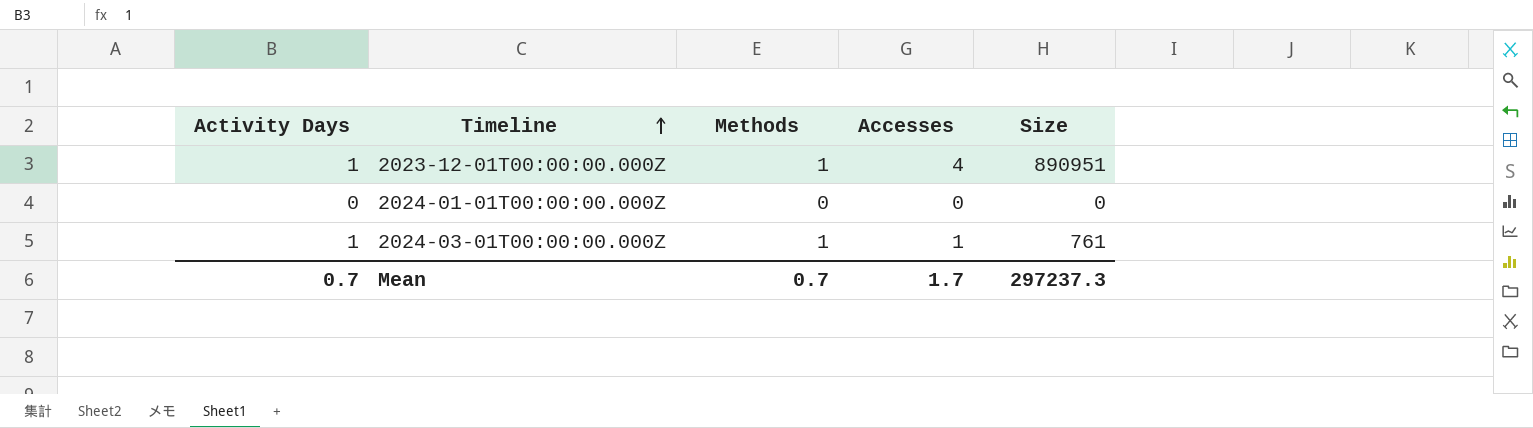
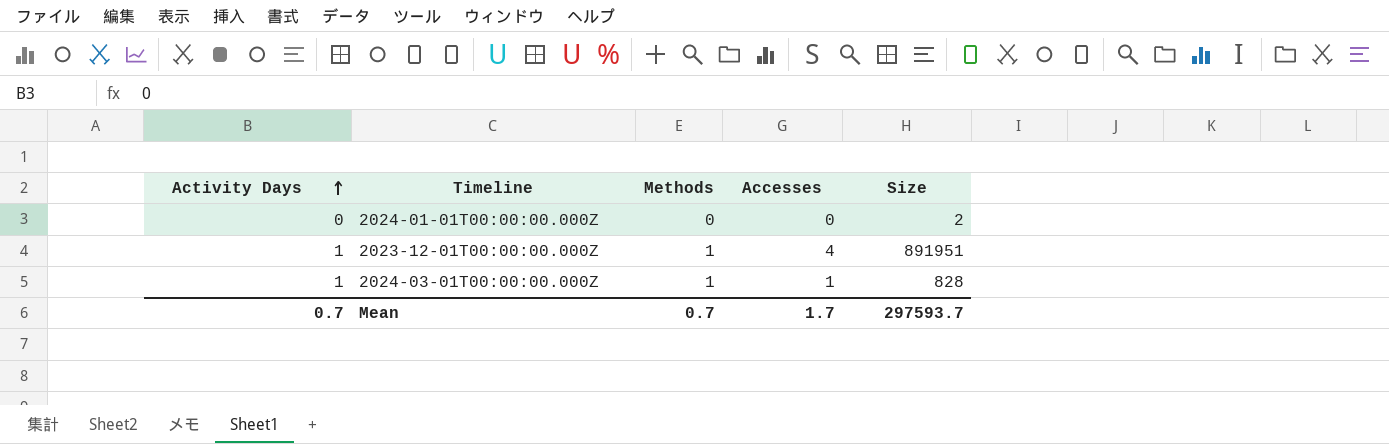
row order: Timeline ascending -> Activity Days ascending
2024-01-01T00:00:00.000Z | Size: 0 -> 2
2023-12-01T00:00:00.000Z | Size: 890951 -> 891951
2024-03-01T00:00:00.000Z | Size: 761 -> 828
Mean | Size: 297237.3 -> 297593.7

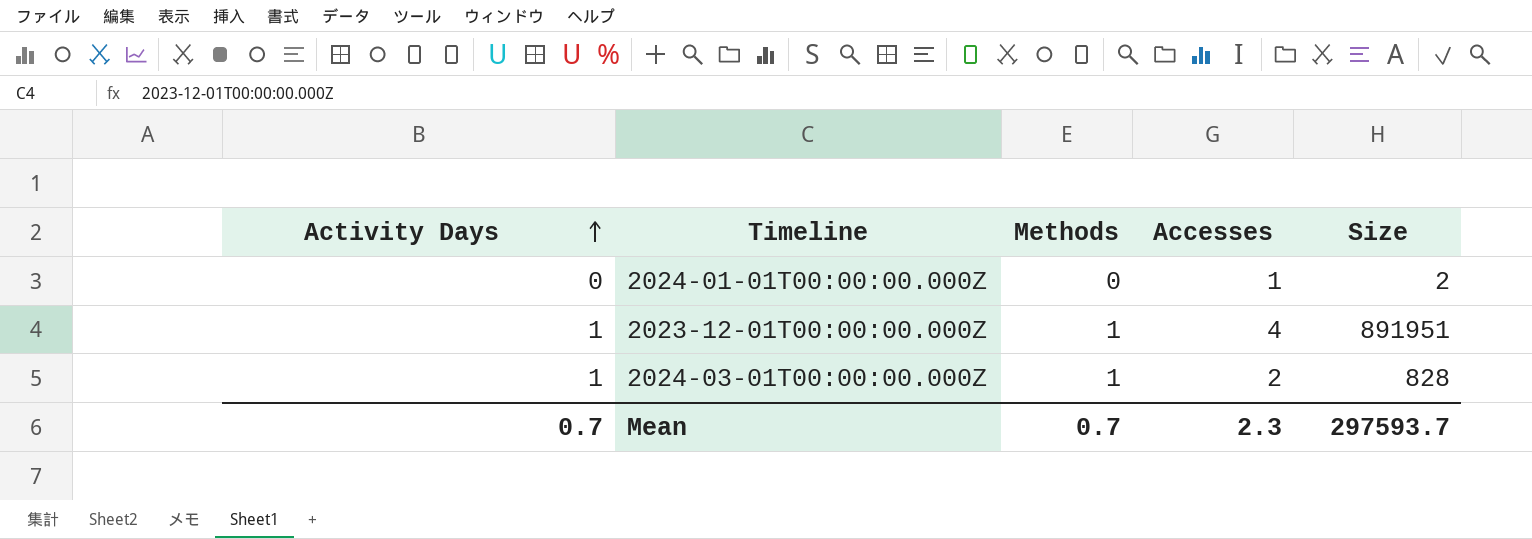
2024-01-01T00:00:00.000Z | Accesses: 0 -> 1
2024-03-01T00:00:00.000Z | Accesses: 1 -> 2
Mean | Accesses: 1.7 -> 2.3

